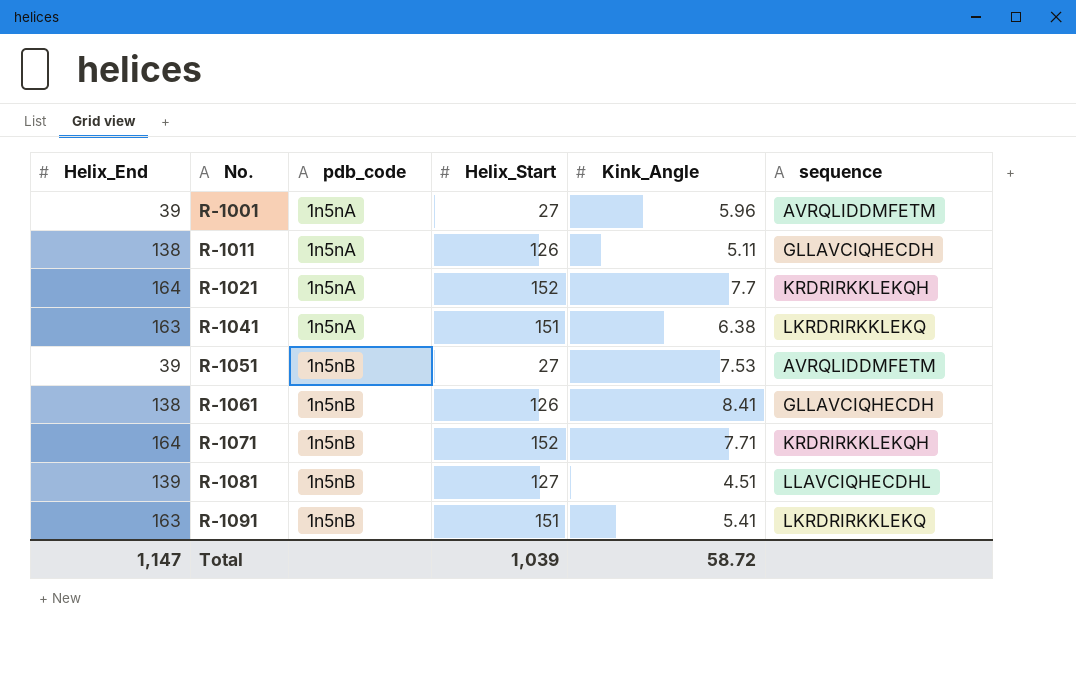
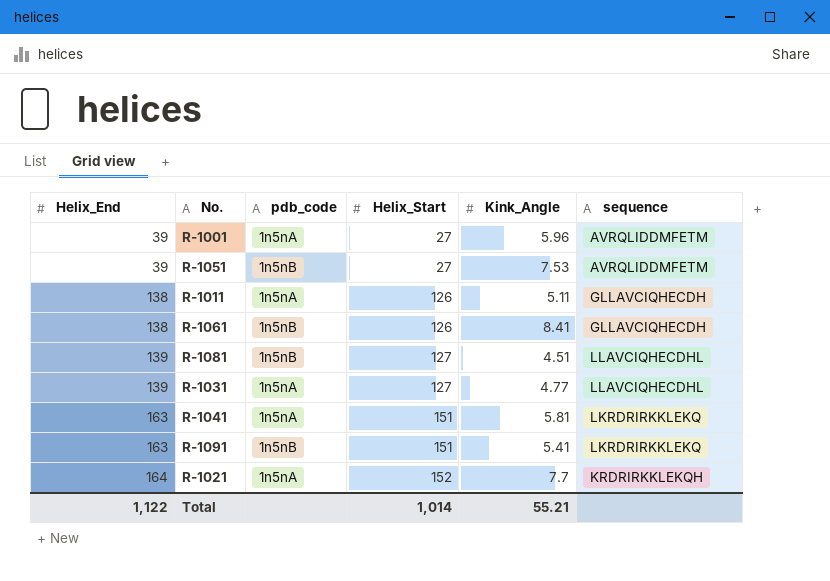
row order: No. ascending -> Helix_End ascending
row R-1071: 164 | 1n5nB | 152 | 7.71 | KRDRIRKKLEKQH -> none
row R-1031: none -> 139 | 1n5nA | 127 | 4.77 | LLAVCIQHECDHL
R-1041 | Kink_Angle: 6.38 -> 5.81
Total | Helix_End: 1,147 -> 1,122
Total | Helix_Start: 1,039 -> 1,014
Total | Kink_Angle: 58.72 -> 55.21

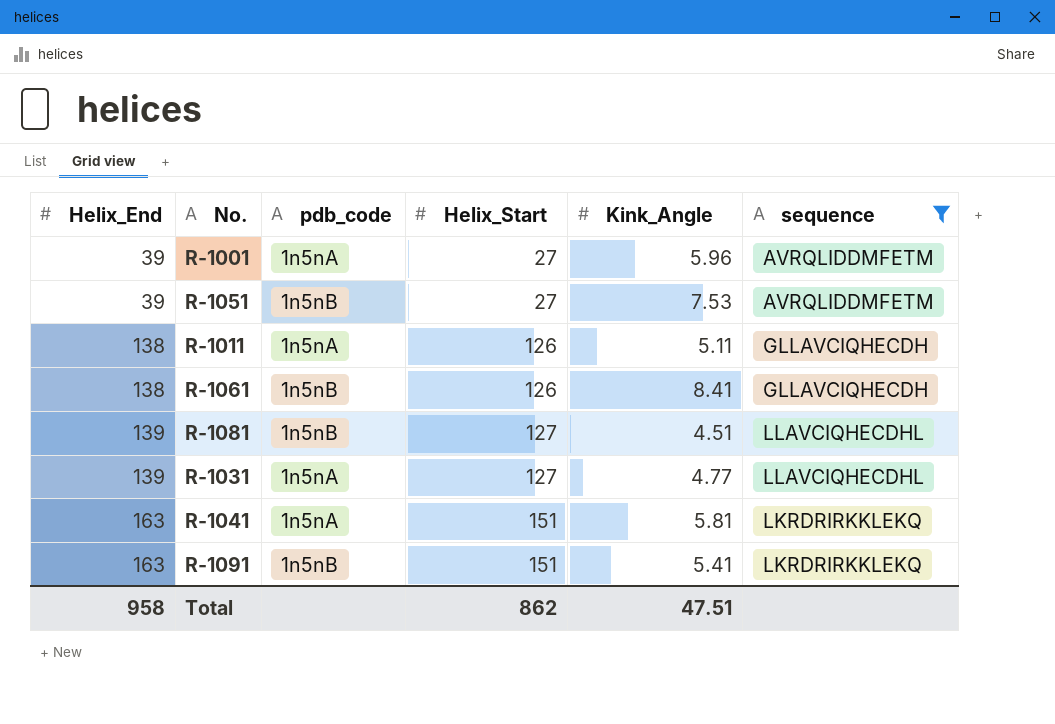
filter: none -> sequence != KRDRIRKKLEKQH
Total | Helix_End: 1,122 -> 958
Total | Helix_Start: 1,014 -> 862
Total | Kink_Angle: 55.21 -> 47.51

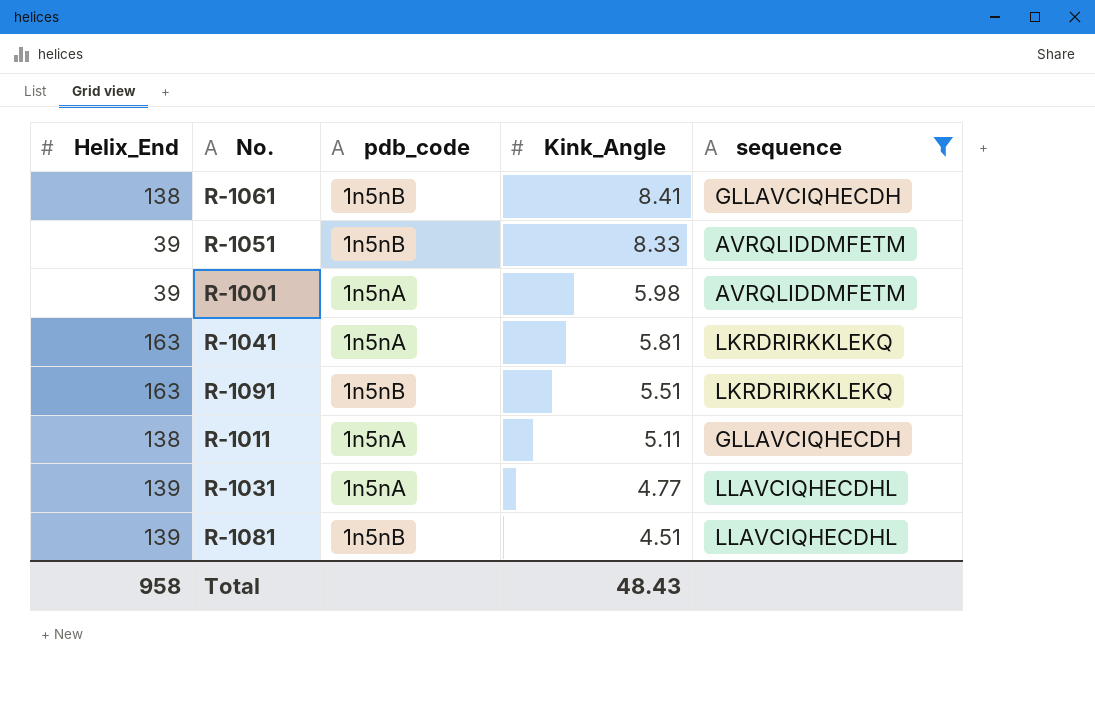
row order: Helix_End ascending -> Kink_Angle descending
column Helix_Start | position: 4 -> none
R-1051 | Kink_Angle: 7.53 -> 8.33
R-1001 | Kink_Angle: 5.96 -> 5.98
R-1091 | Kink_Angle: 5.41 -> 5.51
Total | Kink_Angle: 47.51 -> 48.43

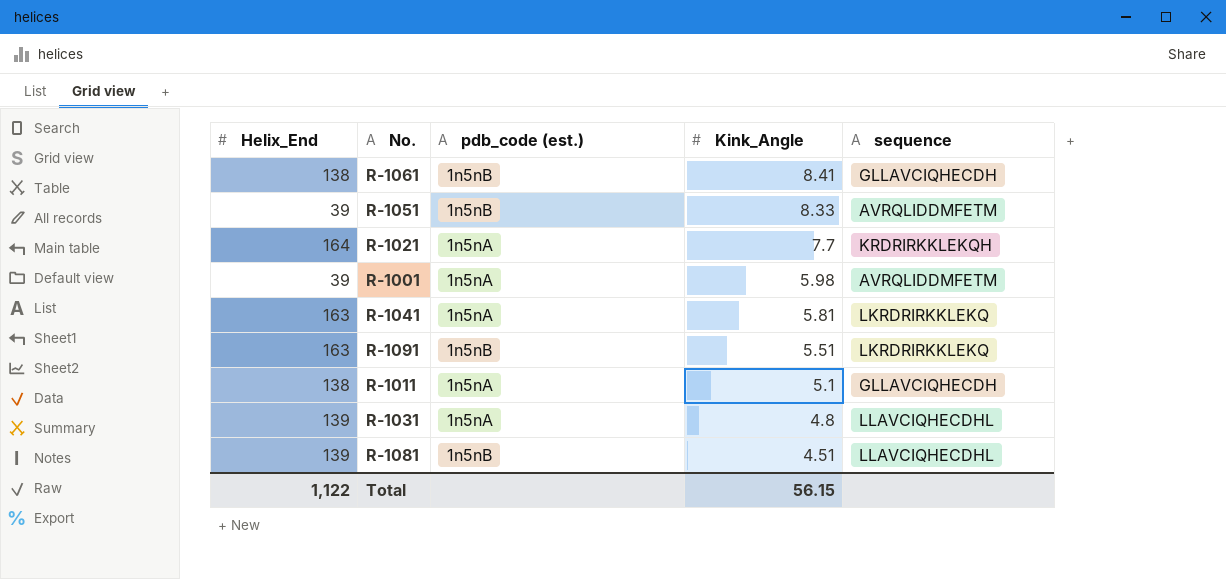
filter: sequence != KRDRIRKKLEKQH -> none
column name: pdb_code -> pdb_code (est.)
R-1011 | Kink_Angle: 5.11 -> 5.1
R-1031 | Kink_Angle: 4.77 -> 4.8
Total | Helix_End: 958 -> 1,122
Total | Kink_Angle: 48.43 -> 56.15

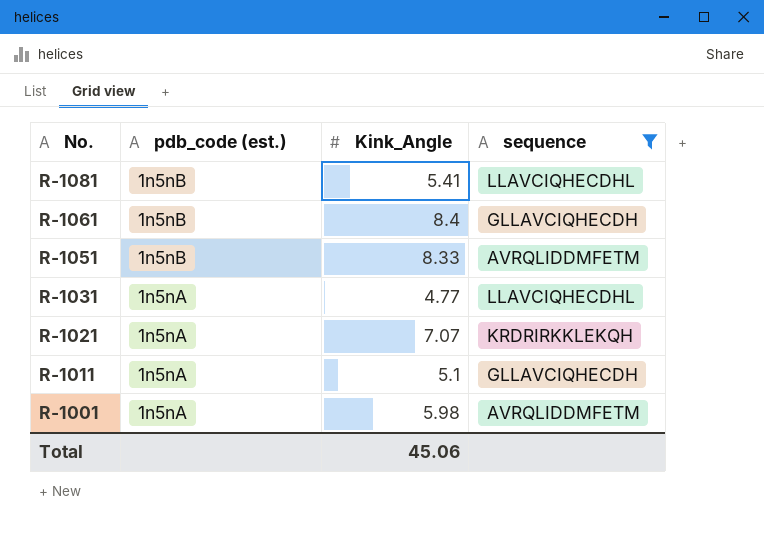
filter: none -> sequence != LKRDRIRKKLEKQ
row order: Kink_Angle descending -> No. descending
column Helix_End | position: 1 -> none
R-1081 | Kink_Angle: 4.51 -> 5.41
R-1061 | Kink_Angle: 8.41 -> 8.4
R-1031 | Kink_Angle: 4.8 -> 4.77
R-1021 | Kink_Angle: 7.7 -> 7.07
Total | Kink_Angle: 56.15 -> 45.06

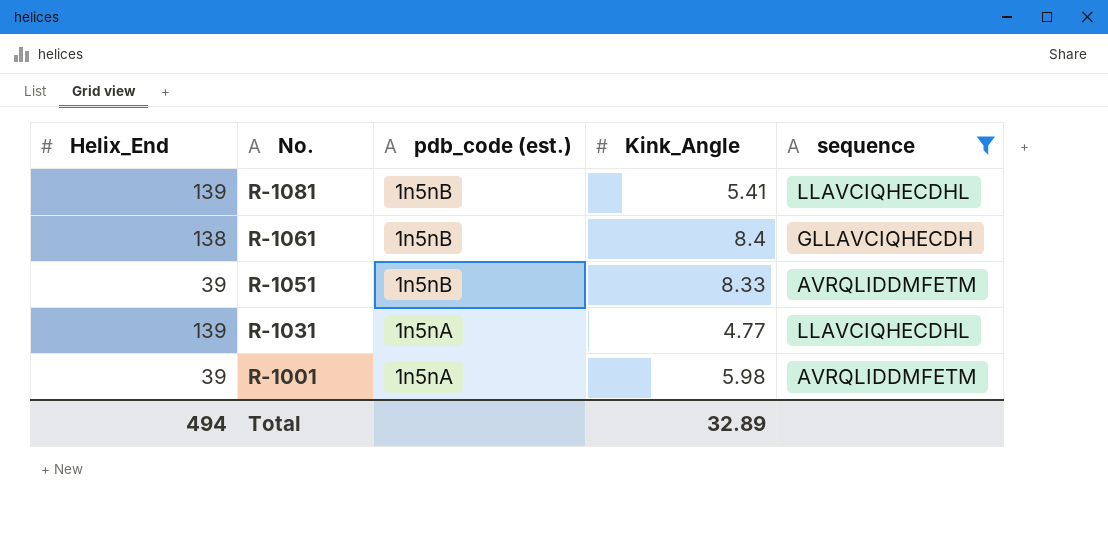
column Helix_End | position: none -> 1
row R-1021: 1n5nA | 7.07 | KRDRIRKKLEKQH -> none
row R-1011: 1n5nA | 5.1 | GLLAVCIQHECDH -> none
Total | Kink_Angle: 45.06 -> 32.89

